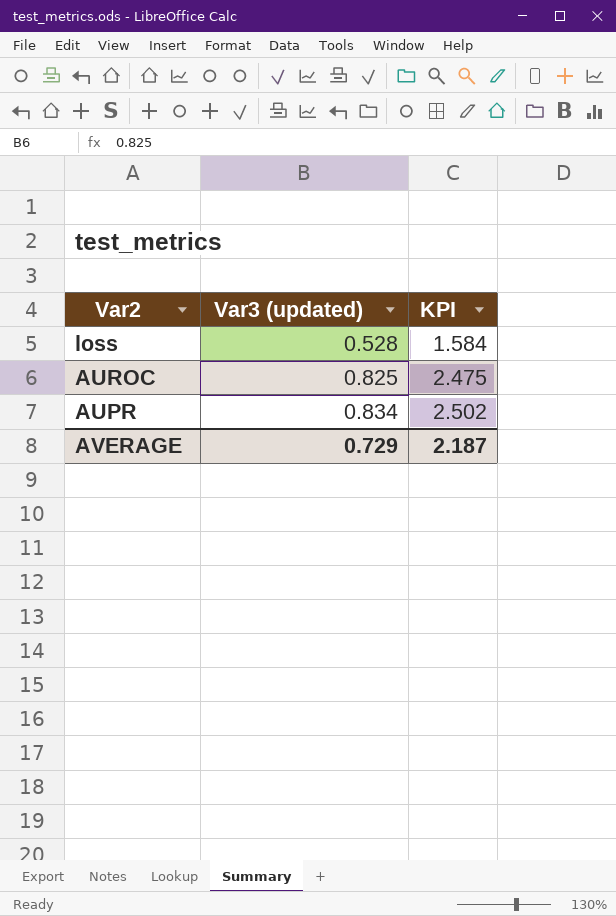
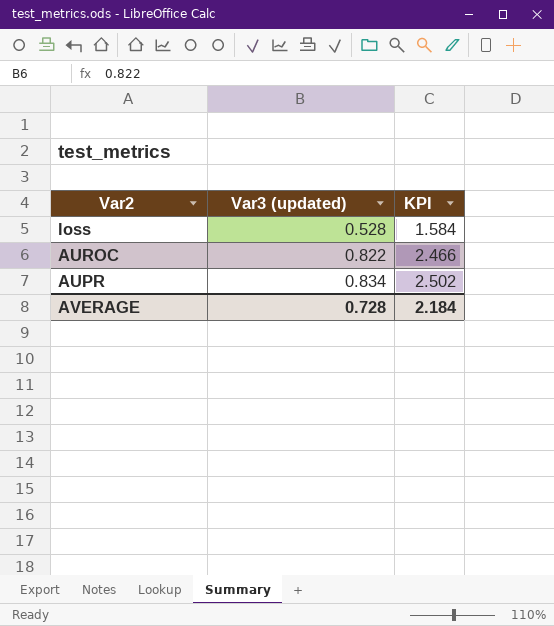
AUROC | Var3 (updated): 0.825 -> 0.822
AUROC | KPI: 2.475 -> 2.466
AVERAGE | Var3 (updated): 0.729 -> 0.728
AVERAGE | KPI: 2.187 -> 2.184

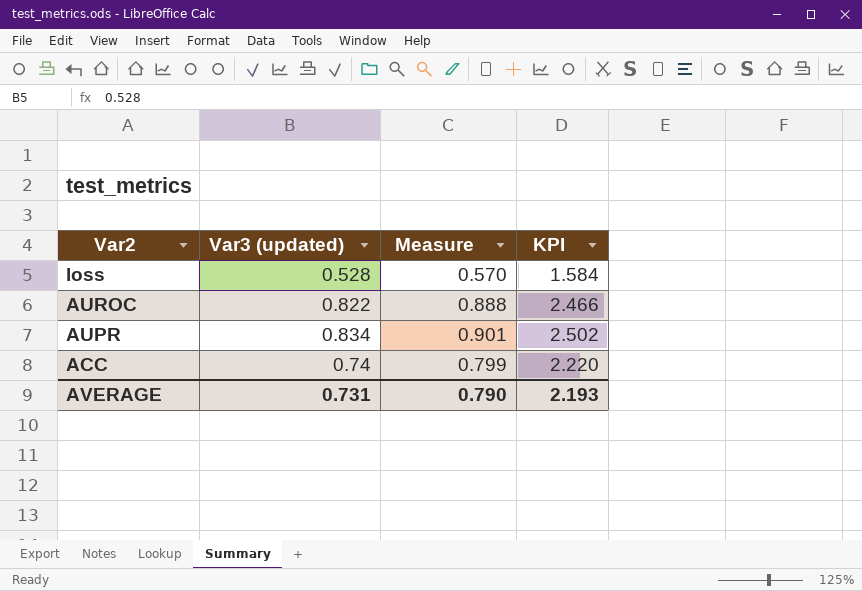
column Measure | formula: none -> [Var3 (updated)] * 1.08
row ACC: none -> 0.74 | 0.799 | 2.220
AVERAGE | Var3 (updated): 0.728 -> 0.731
AVERAGE | KPI: 2.184 -> 2.193

